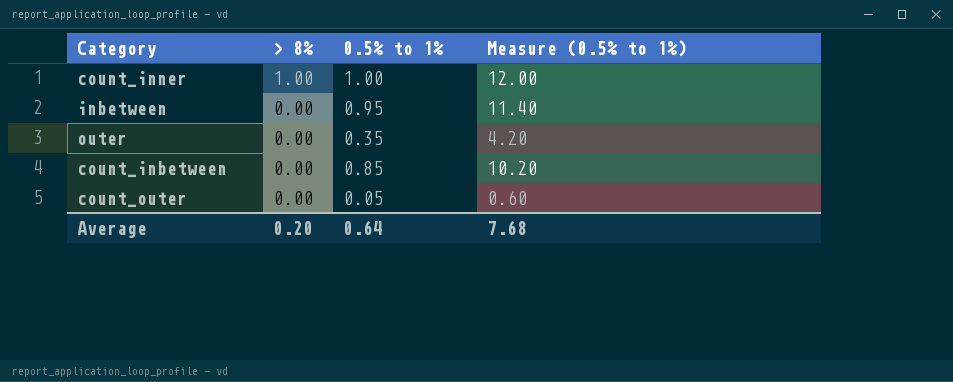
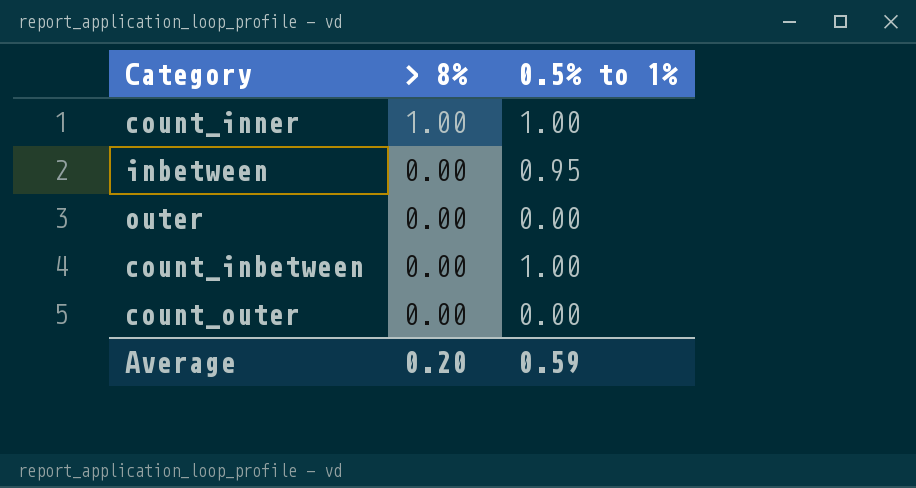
column Measure (0.5% to 1%) | formula: [0.5% to 1%] * 12 -> none
outer | 0.5% to 1%: 0.35 -> 0.00
count_inbetween | 0.5% to 1%: 0.85 -> 1.00
count_outer | 0.5% to 1%: 0.05 -> 0.00
Average | 0.5% to 1%: 0.64 -> 0.59

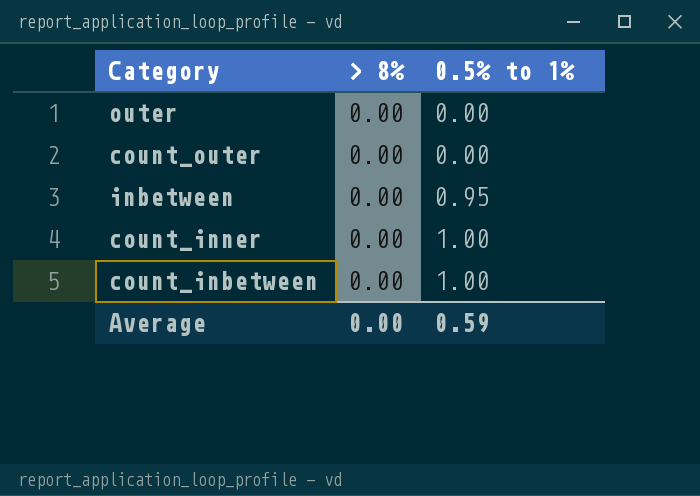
row order: > 8% descending -> 0.5% to 1% ascending
count_inner | > 8%: 1.00 -> 0.00
Average | > 8%: 0.20 -> 0.00

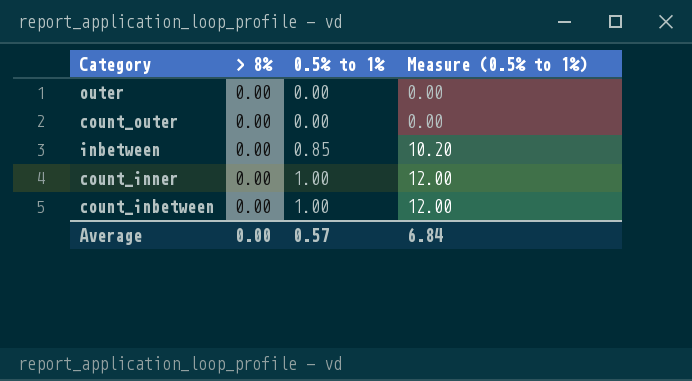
column Measure (0.5% to 1%) | formula: none -> [0.5% to 1%] * 12
inbetween | 0.5% to 1%: 0.95 -> 0.85
Average | 0.5% to 1%: 0.59 -> 0.57

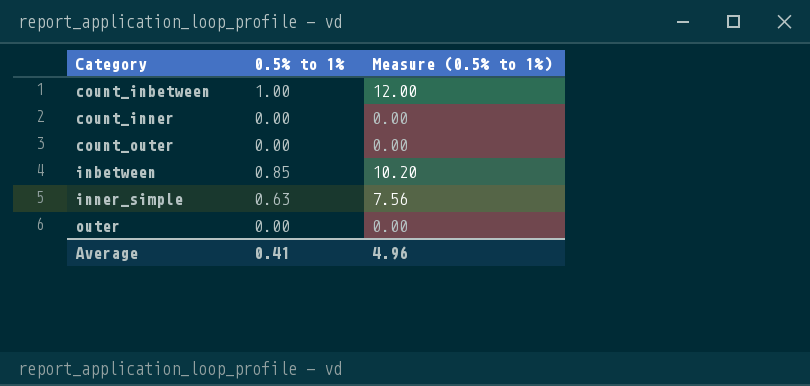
row order: 0.5% to 1% ascending -> Category ascending
column > 8% | position: 2 -> none
count_inner | 0.5% to 1%: 1.00 -> 0.00
count_inner | Measure (0.5% to 1%): 12.00 -> 0.00
row inner_simple: none -> 0.63 | 7.56
Average | 0.5% to 1%: 0.57 -> 0.41
Average | Measure (0.5% to 1%): 6.84 -> 4.96

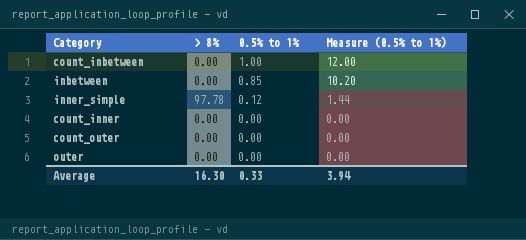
row order: Category ascending -> 0.5% to 1% descending
column > 8% | position: none -> 2
inner_simple | 0.5% to 1%: 0.63 -> 0.12
inner_simple | Measure (0.5% to 1%): 7.56 -> 1.44
Average | 0.5% to 1%: 0.41 -> 0.33
Average | Measure (0.5% to 1%): 4.96 -> 3.94

